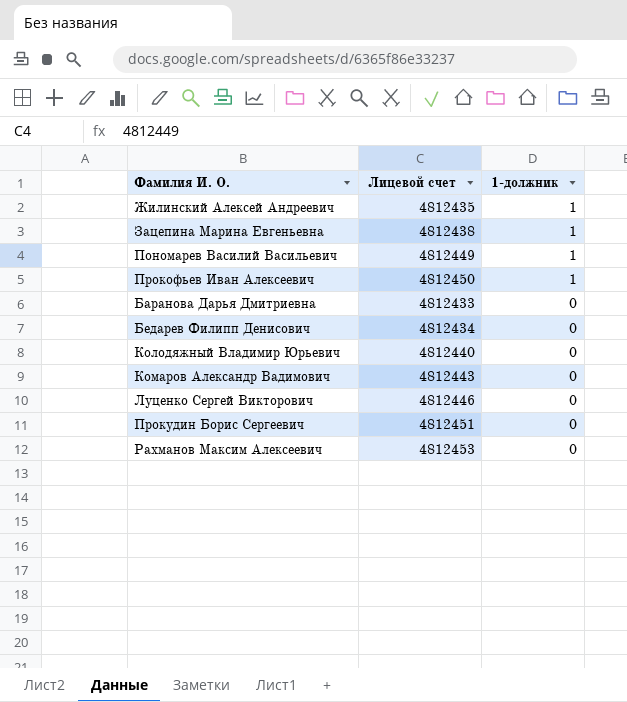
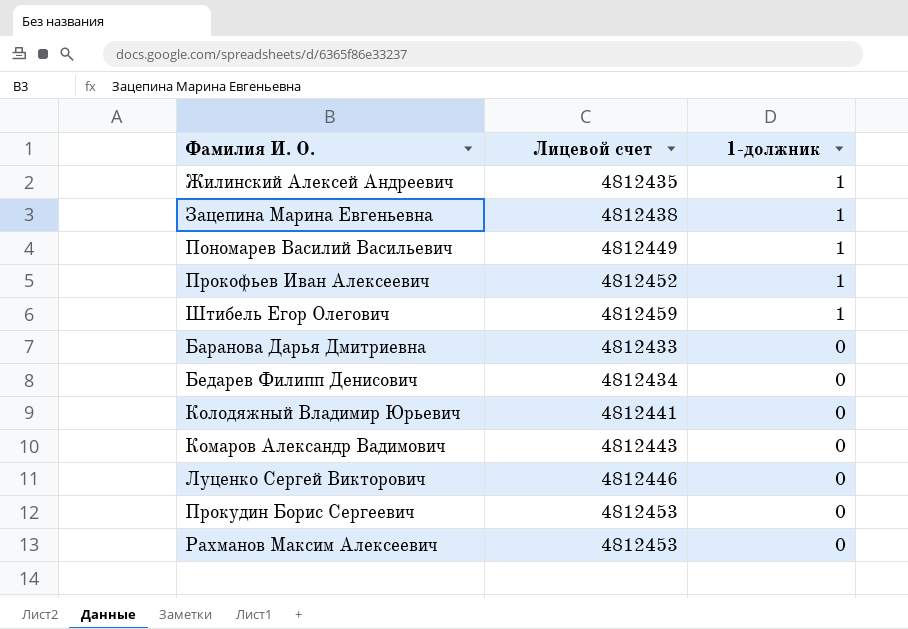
Прокофьев Иван Алексеевич | Лицевой счет: 4812450 -> 4812452
row Штибель Егор Олегович: none -> 4812459 | 1
Колодяжный Владимир Юрьевич | Лицевой счет: 4812440 -> 4812441
Прокудин Борис Сергеевич | Лицевой счет: 4812451 -> 4812453

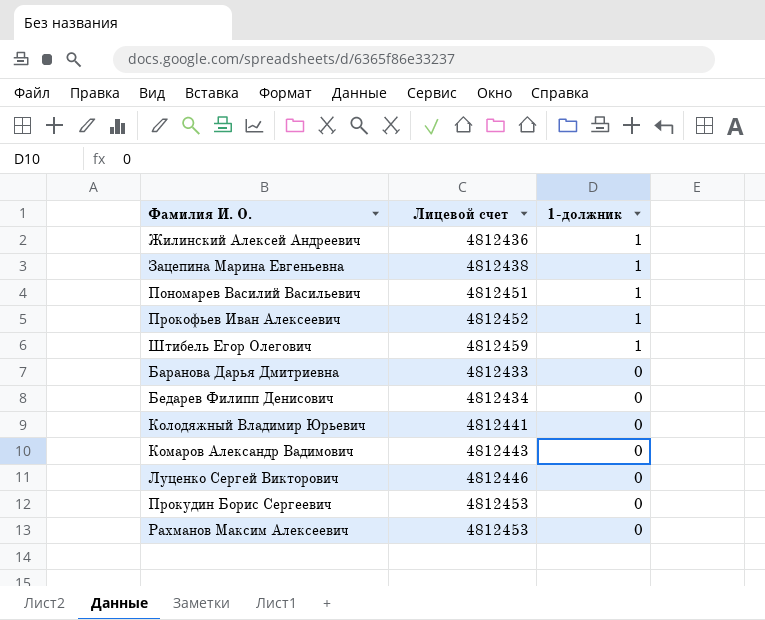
Жилинский Алексей Андреевич | Лицевой счет: 4812435 -> 4812436
Пономарев Василий Васильевич | Лицевой счет: 4812449 -> 4812451

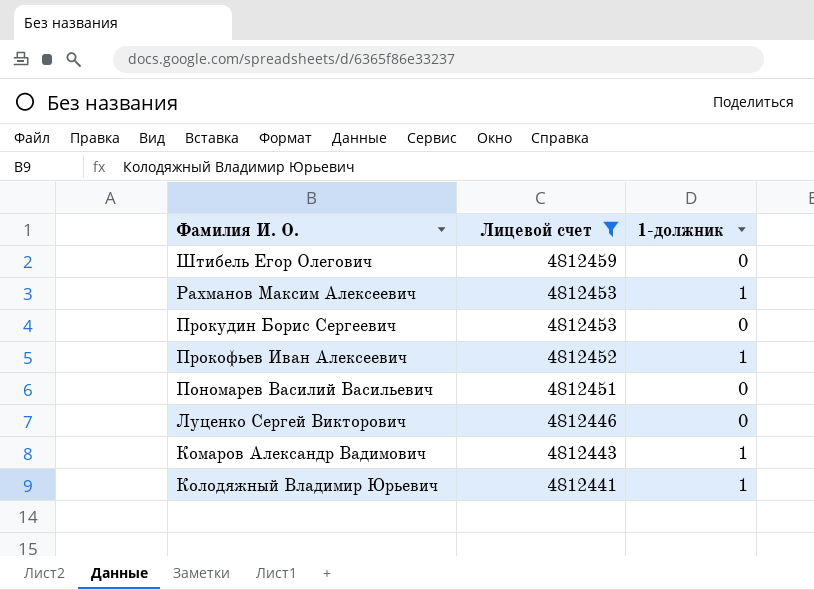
filter: none -> Лицевой счет >= 4812441
row order: 1-должник descending -> Фамилия И. О. descending
Штибель Егор Олегович | 1-должник: 1 -> 0
Рахманов Максим Алексеевич | 1-должник: 0 -> 1
Пономарев Василий Васильевич | 1-должник: 1 -> 0
Комаров Александр Вадимович | 1-должник: 0 -> 1
Колодяжный Владимир Юрьевич | 1-должник: 0 -> 1

